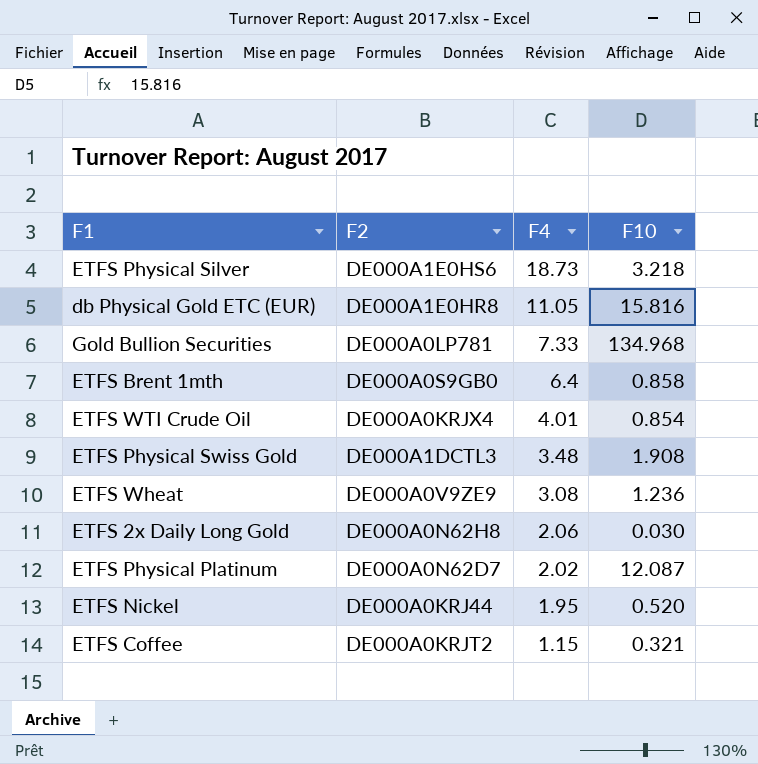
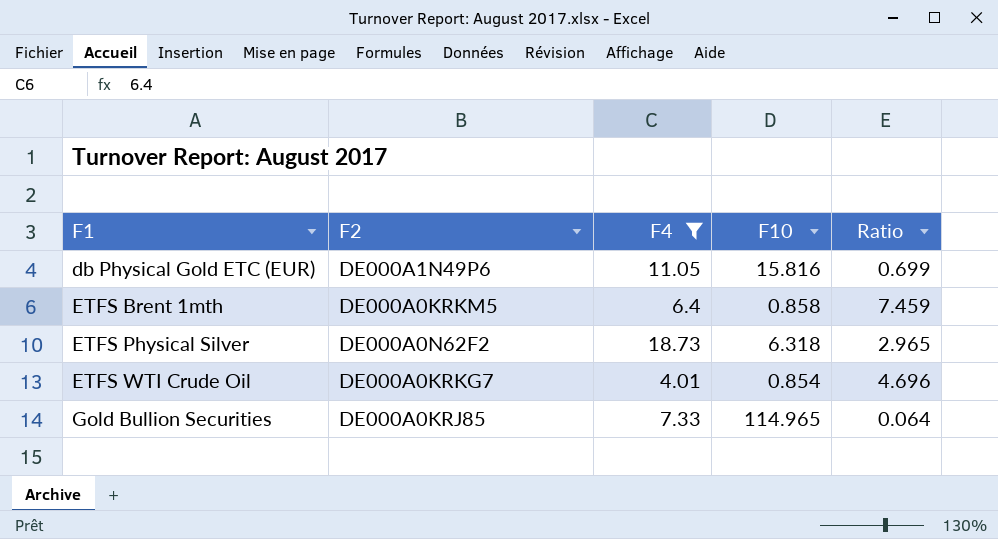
filter: none -> F4 >= 4.01
row order: F4 descending -> F1 ascending
column Ratio | formula: none -> [F4] / [F10]
db Physical Gold ETC (EUR) | F2: DE000A1E0HR8 -> DE000A1N49P6
ETFS Brent 1mth | F2: DE000A0S9GB0 -> DE000A0KRKM5
ETFS Physical Silver | F2: DE000A1E0HS6 -> DE000A0N62F2
ETFS Physical Silver | F10: 3.218 -> 6.318
ETFS WTI Crude Oil | F2: DE000A0KRJX4 -> DE000A0KRKG7
Gold Bullion Securities | F2: DE000A0LP781 -> DE000A0KRJ85
Gold Bullion Securities | F10: 134.968 -> 114.965

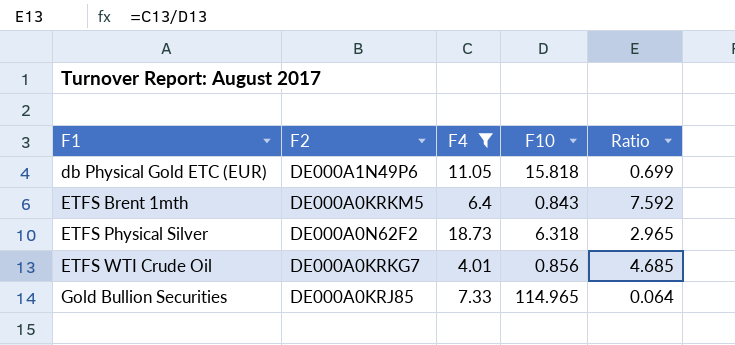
db Physical Gold ETC (EUR) | F10: 15.816 -> 15.818
ETFS Brent 1mth | F10: 0.858 -> 0.843
ETFS Brent 1mth | Ratio: 7.459 -> 7.592
ETFS WTI Crude Oil | F10: 0.854 -> 0.856
ETFS WTI Crude Oil | Ratio: 4.696 -> 4.685

